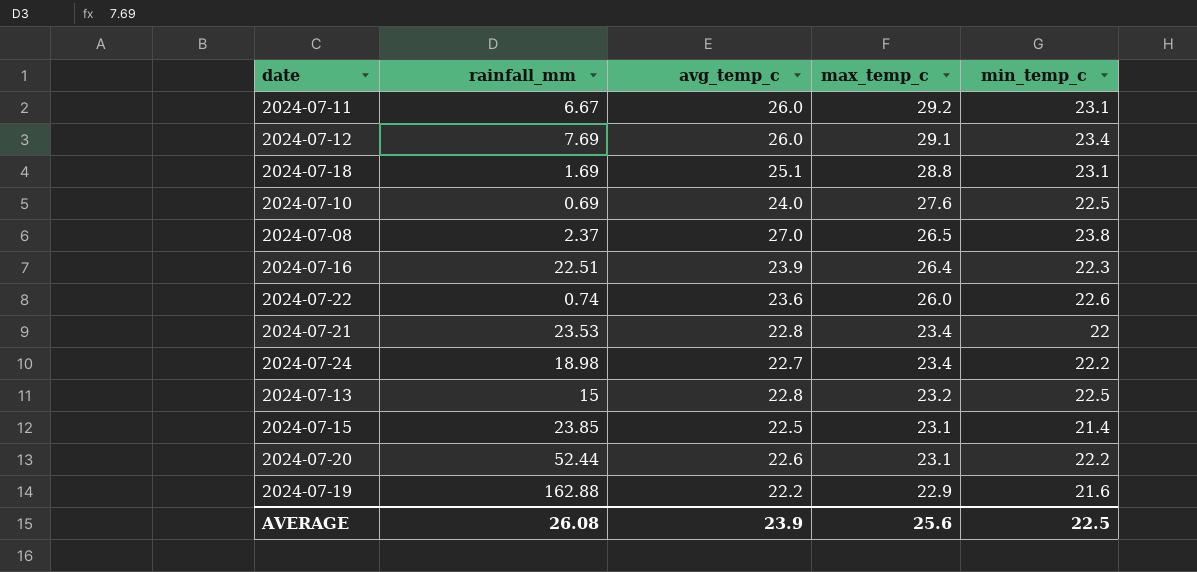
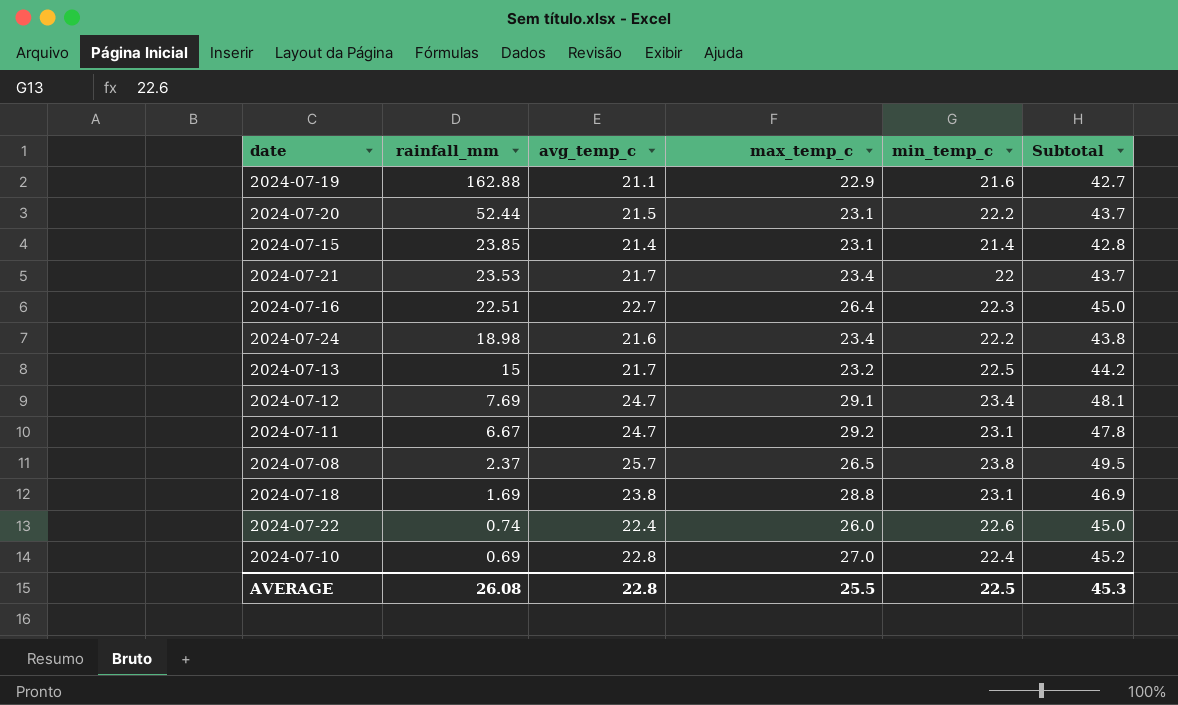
row order: max_temp_c descending -> rainfall_mm descending
column Subtotal | formula: none -> [avg_temp_c] + [min_temp_c]
2024-07-19 | avg_temp_c: 22.2 -> 21.1
2024-07-20 | avg_temp_c: 22.6 -> 21.5
2024-07-15 | avg_temp_c: 22.5 -> 21.4
2024-07-21 | avg_temp_c: 22.8 -> 21.7
2024-07-16 | avg_temp_c: 23.9 -> 22.7
2024-07-24 | avg_temp_c: 22.7 -> 21.6
2024-07-13 | avg_temp_c: 22.8 -> 21.7
2024-07-12 | avg_temp_c: 26.0 -> 24.7
2024-07-11 | avg_temp_c: 26.0 -> 24.7
2024-07-08 | avg_temp_c: 27.0 -> 25.7
2024-07-18 | avg_temp_c: 25.1 -> 23.8
2024-07-22 | avg_temp_c: 23.6 -> 22.4
2024-07-10 | avg_temp_c: 24.0 -> 22.8
2024-07-10 | max_temp_c: 27.6 -> 27.0
2024-07-10 | min_temp_c: 22.5 -> 22.4
AVERAGE | avg_temp_c: 23.9 -> 22.8
AVERAGE | max_temp_c: 25.6 -> 25.5

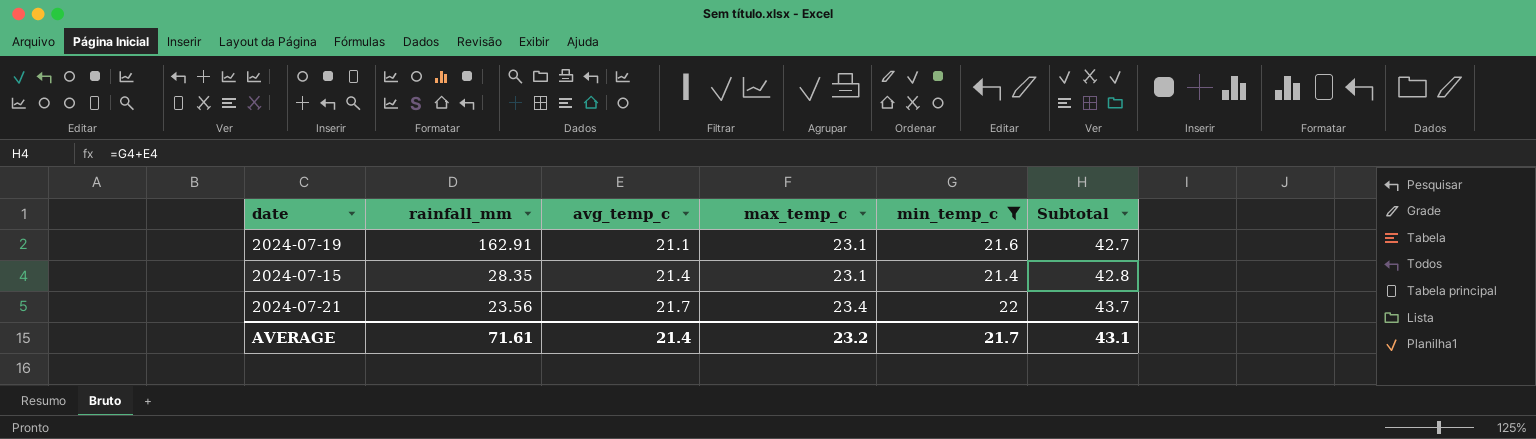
filter: none -> min_temp_c <= 22
2024-07-19 | rainfall_mm: 162.88 -> 162.91
2024-07-19 | max_temp_c: 22.9 -> 23.1
2024-07-15 | rainfall_mm: 23.85 -> 28.35
2024-07-21 | rainfall_mm: 23.53 -> 23.56
AVERAGE | rainfall_mm: 26.08 -> 71.61
AVERAGE | avg_temp_c: 22.8 -> 21.4
AVERAGE | max_temp_c: 25.5 -> 23.2
AVERAGE | min_temp_c: 22.5 -> 21.7
AVERAGE | Subtotal: 45.3 -> 43.1

